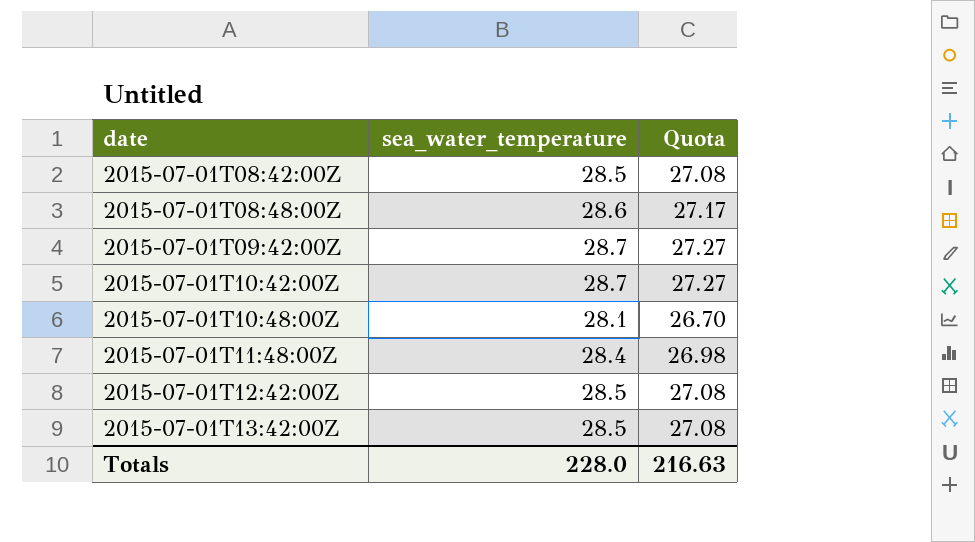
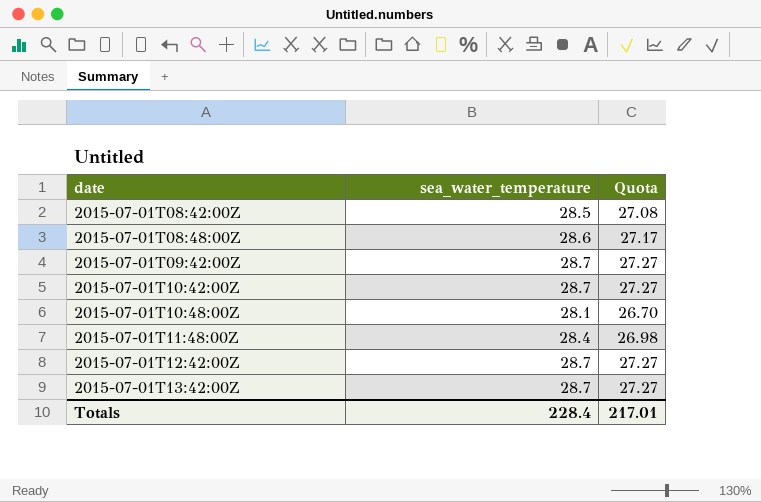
2015-07-01T12:42:00Z | sea_water_temperature: 28.5 -> 28.7
2015-07-01T12:42:00Z | Quota: 27.08 -> 27.27
2015-07-01T13:42:00Z | sea_water_temperature: 28.5 -> 28.7
2015-07-01T13:42:00Z | Quota: 27.08 -> 27.27
Totals | sea_water_temperature: 228.0 -> 228.4
Totals | Quota: 216.63 -> 217.01

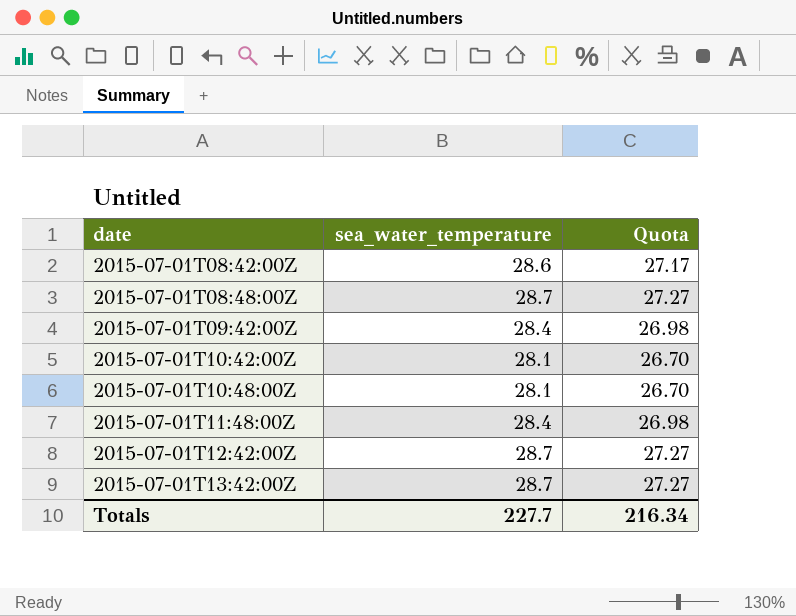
2015-07-01T08:42:00Z | sea_water_temperature: 28.5 -> 28.6
2015-07-01T08:42:00Z | Quota: 27.08 -> 27.17
2015-07-01T08:48:00Z | sea_water_temperature: 28.6 -> 28.7
2015-07-01T08:48:00Z | Quota: 27.17 -> 27.27
2015-07-01T09:42:00Z | sea_water_temperature: 28.7 -> 28.4
2015-07-01T09:42:00Z | Quota: 27.27 -> 26.98
2015-07-01T10:42:00Z | sea_water_temperature: 28.7 -> 28.1
2015-07-01T10:42:00Z | Quota: 27.27 -> 26.70
Totals | sea_water_temperature: 228.4 -> 227.7
Totals | Quota: 217.01 -> 216.34

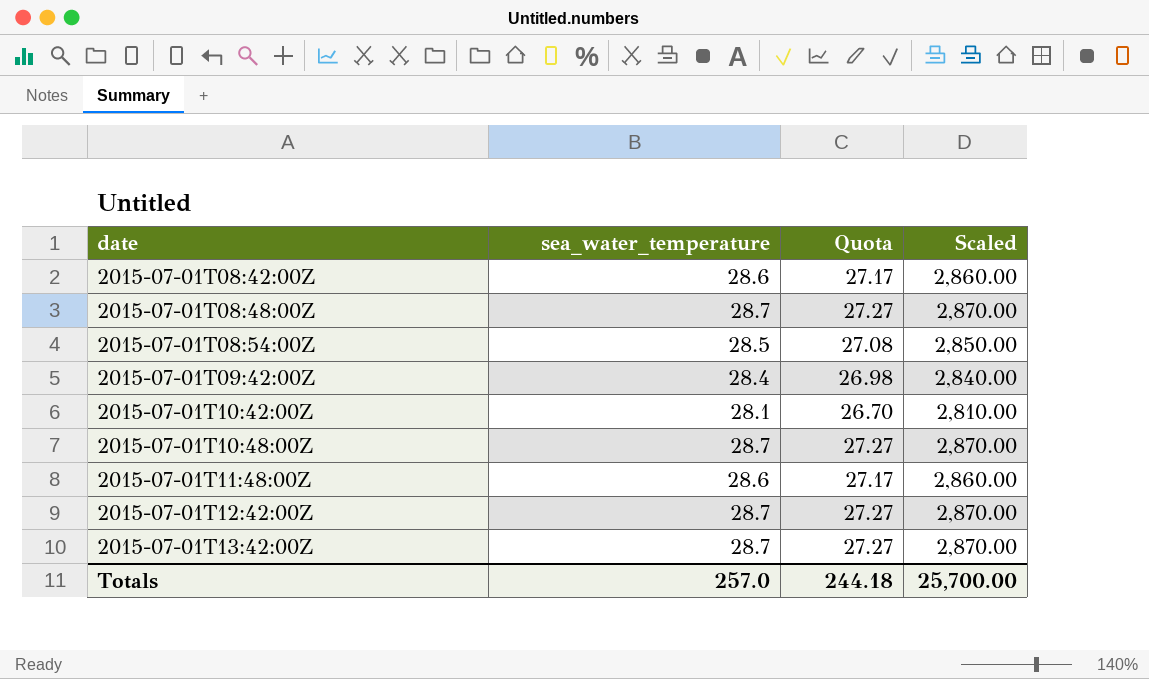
column Scaled | formula: none -> [sea_water_temperature] * 100
row 2015-07-01T08:54:00Z: none -> 28.5 | 27.08 | 2,850.00
2015-07-01T10:48:00Z | sea_water_temperature: 28.1 -> 28.7
2015-07-01T10:48:00Z | Quota: 26.70 -> 27.27
2015-07-01T11:48:00Z | sea_water_temperature: 28.4 -> 28.6
2015-07-01T11:48:00Z | Quota: 26.98 -> 27.17
Totals | sea_water_temperature: 227.7 -> 257.0
Totals | Quota: 216.34 -> 244.18

